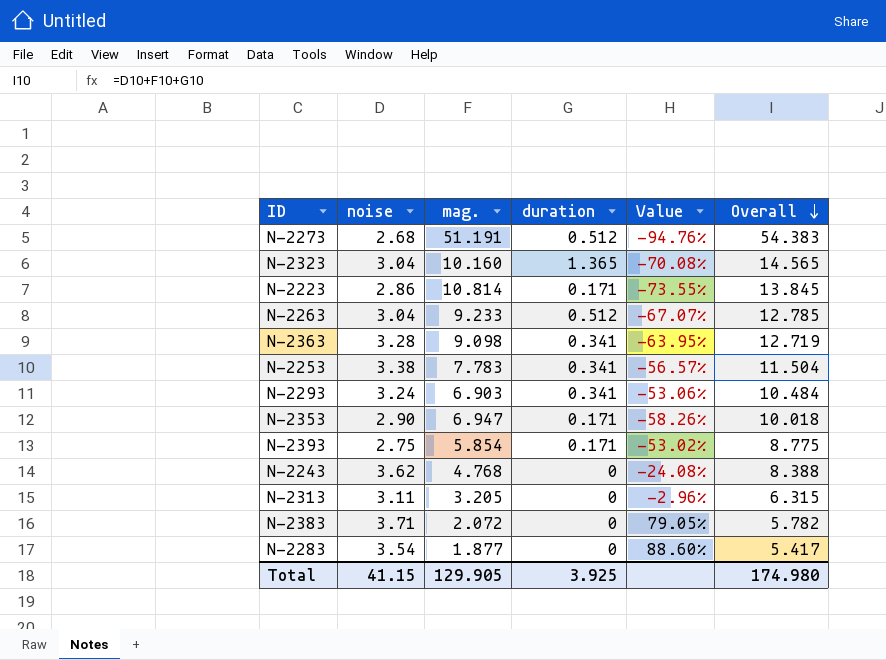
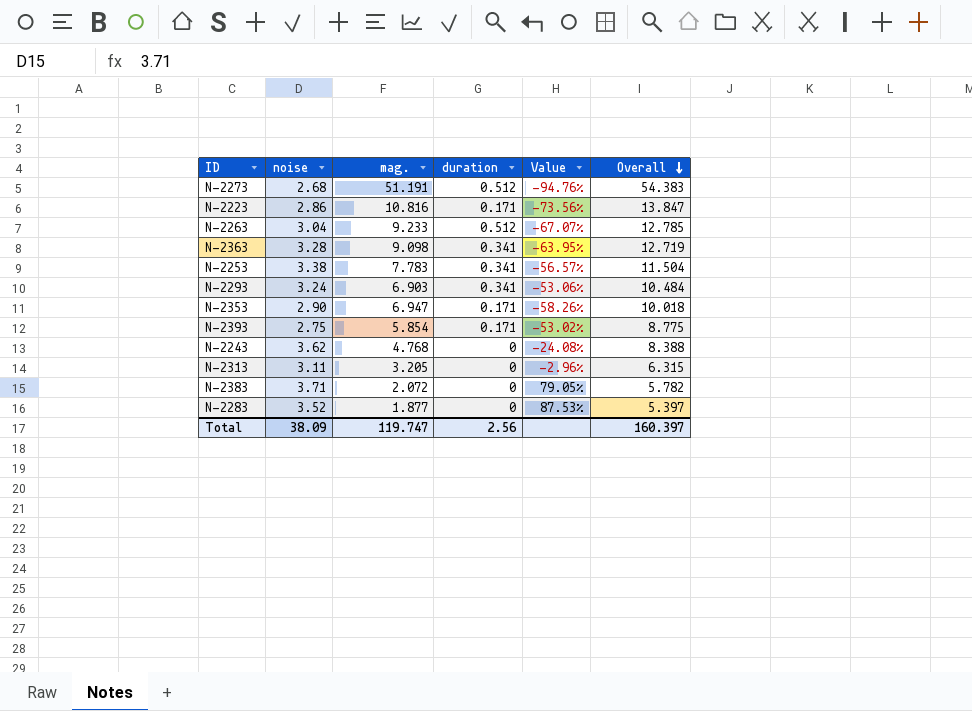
row N-2323: 3.04 | 10.160 | 1.365 | -70.08% | 14.565 -> none
N-2223 | mag.: 10.814 -> 10.816
N-2223 | Value: -73.55% -> -73.56%
N-2223 | Overall: 13.845 -> 13.847
N-2283 | noise: 3.54 -> 3.52
N-2283 | Value: 88.60% -> 87.53%
N-2283 | Overall: 5.417 -> 5.397
Total | noise: 41.15 -> 38.09
Total | mag.: 129.905 -> 119.747
Total | duration: 3.925 -> 2.56
Total | Overall: 174.980 -> 160.397

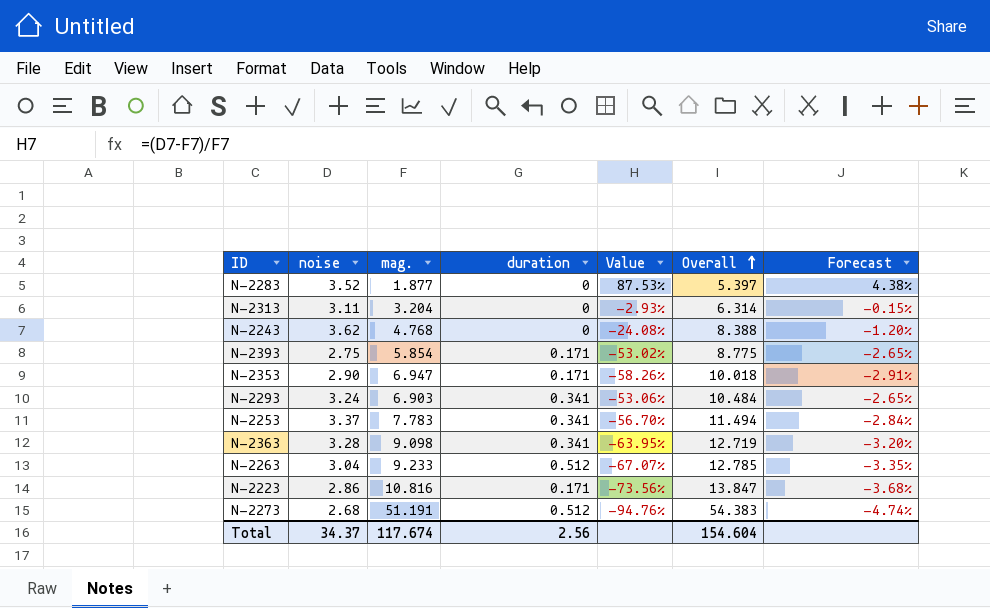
row order: Overall descending -> Overall ascending
column Forecast | formula: none -> [Value] * 0.05
row N-2383: 3.71 | 2.072 | 0 | 79.05% | 5.782 -> none
N-2313 | mag.: 3.205 -> 3.204
N-2313 | Value: -2.96% -> -2.93%
N-2313 | Overall: 6.315 -> 6.314
N-2253 | noise: 3.38 -> 3.37
N-2253 | Value: -56.57% -> -56.70%
N-2253 | Overall: 11.504 -> 11.494
Total | noise: 38.09 -> 34.37
Total | mag.: 119.747 -> 117.674
Total | Overall: 160.397 -> 154.604

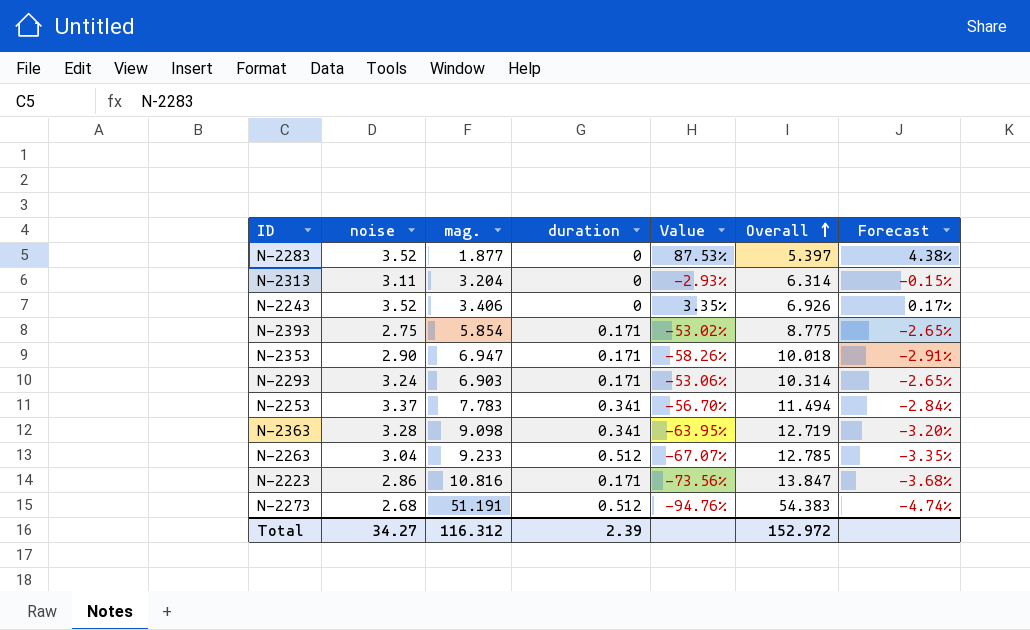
N-2243 | noise: 3.62 -> 3.52
N-2243 | mag.: 4.768 -> 3.406
N-2243 | Value: -24.08% -> 3.35%
N-2243 | Overall: 8.388 -> 6.926
N-2243 | Forecast: -1.20% -> 0.17%
N-2293 | duration: 0.341 -> 0.171
N-2293 | Overall: 10.484 -> 10.314
Total | noise: 34.37 -> 34.27
Total | mag.: 117.674 -> 116.312
Total | duration: 2.56 -> 2.39
Total | Overall: 154.604 -> 152.972

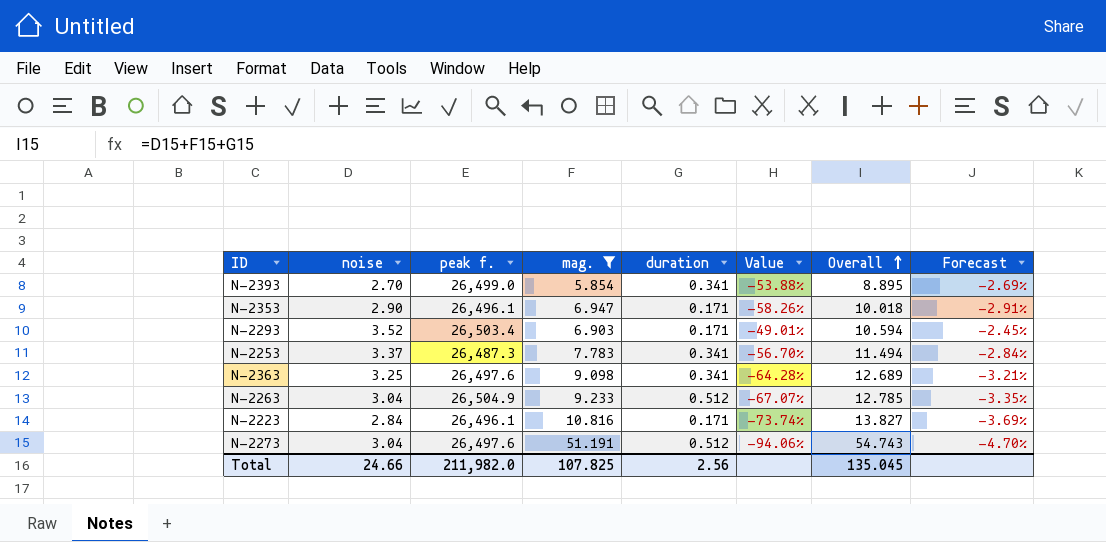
filter: none -> mag. >= 5.854
column peak f. | position: none -> 3
N-2393 | noise: 2.75 -> 2.70
N-2393 | duration: 0.171 -> 0.341
N-2393 | Value: -53.02% -> -53.88%
N-2393 | Overall: 8.775 -> 8.895
N-2393 | Forecast: -2.65% -> -2.69%
N-2293 | noise: 3.24 -> 3.52
N-2293 | Value: -53.06% -> -49.01%
N-2293 | Overall: 10.314 -> 10.594
N-2293 | Forecast: -2.65% -> -2.45%
N-2363 | noise: 3.28 -> 3.25
N-2363 | Value: -63.95% -> -64.28%
N-2363 | Overall: 12.719 -> 12.689
N-2363 | Forecast: -3.20% -> -3.21%
N-2223 | noise: 2.86 -> 2.84
N-2223 | Value: -73.56% -> -73.74%
N-2223 | Overall: 13.847 -> 13.827
N-2223 | Forecast: -3.68% -> -3.69%
N-2273 | noise: 2.68 -> 3.04
N-2273 | Value: -94.76% -> -94.06%
N-2273 | Overall: 54.383 -> 54.743
N-2273 | Forecast: -4.74% -> -4.70%
Total | noise: 34.27 -> 24.66
Total | mag.: 116.312 -> 107.825
Total | duration: 2.39 -> 2.56
Total | Overall: 152.972 -> 135.045

